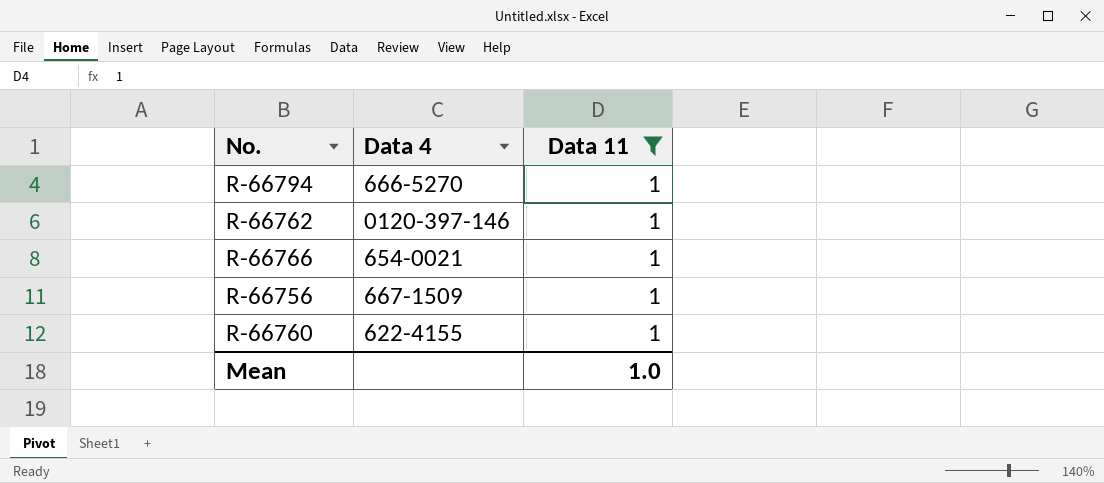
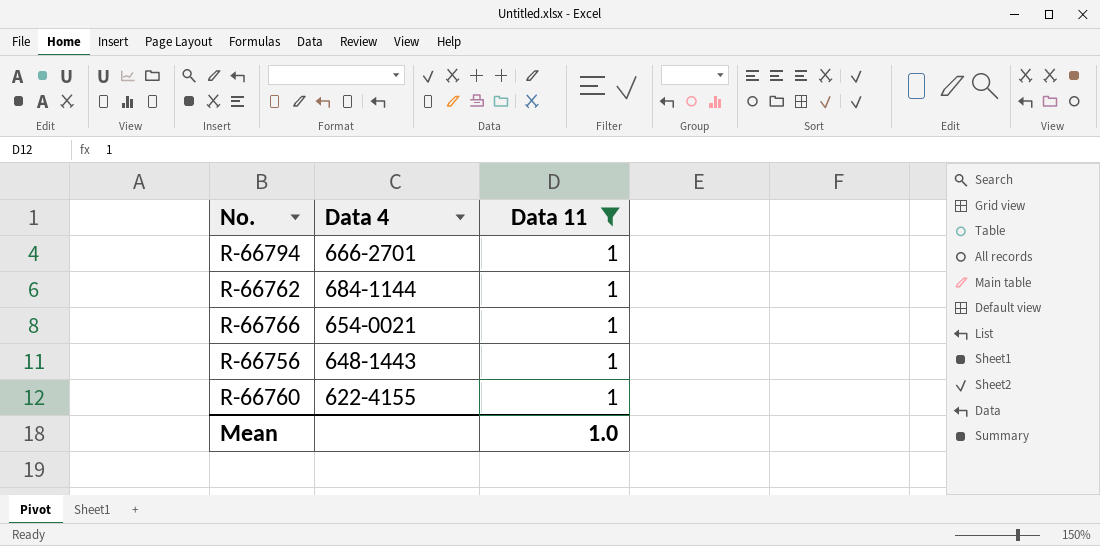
R-66794 | Data 4: 666-5270 -> 666-2701
R-66762 | Data 4: 0120-397-146 -> 684-1144
R-66756 | Data 4: 667-1509 -> 648-1443

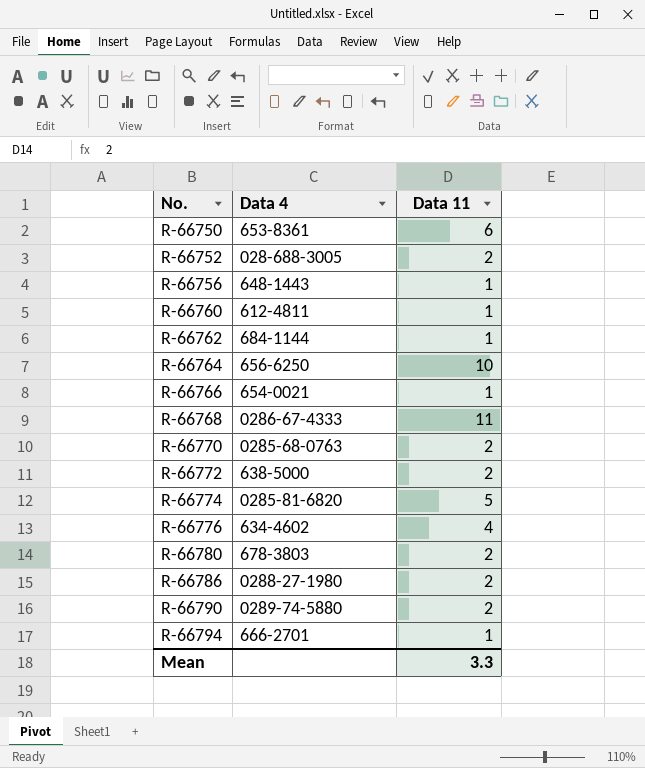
filter: Data 11 = 1 -> none
row order: none -> No. ascending
R-66760 | Data 4: 622-4155 -> 612-4811
Mean | Data 11: 1.0 -> 3.3

